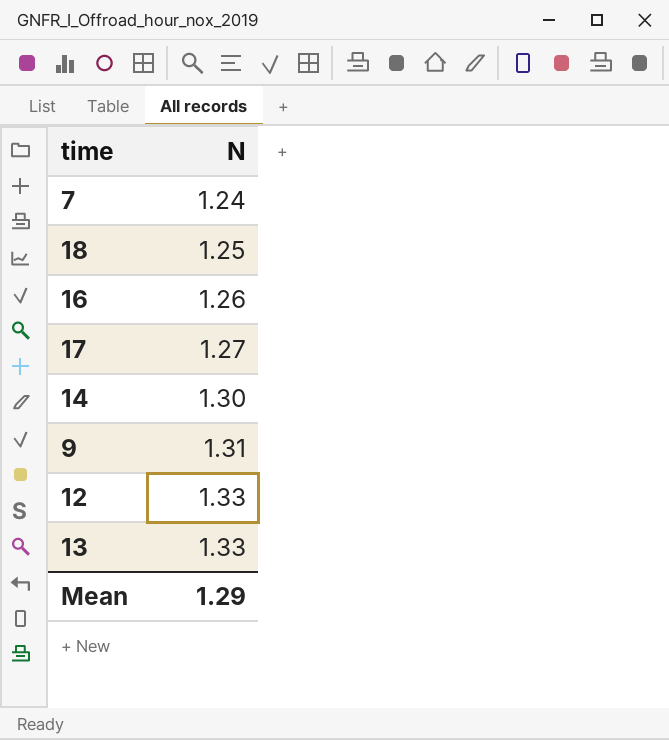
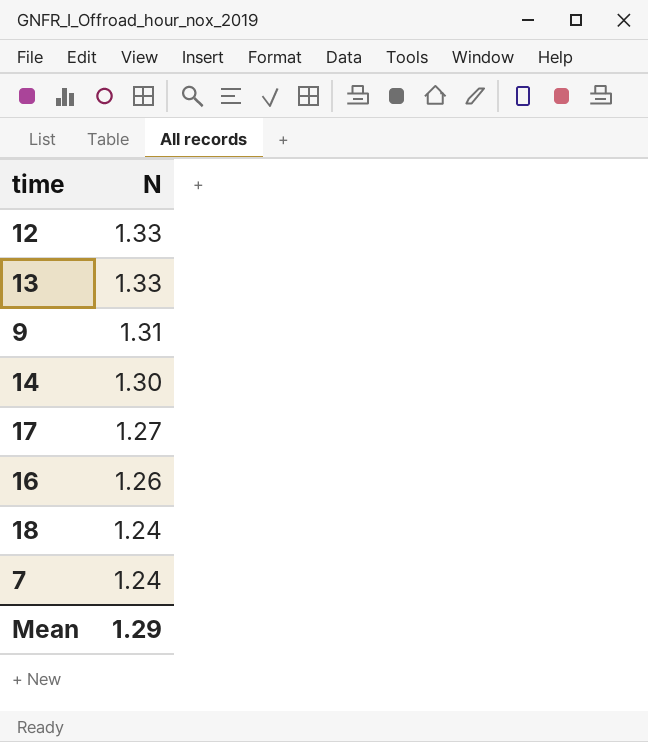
row order: N ascending -> N descending
18 | N: 1.25 -> 1.24

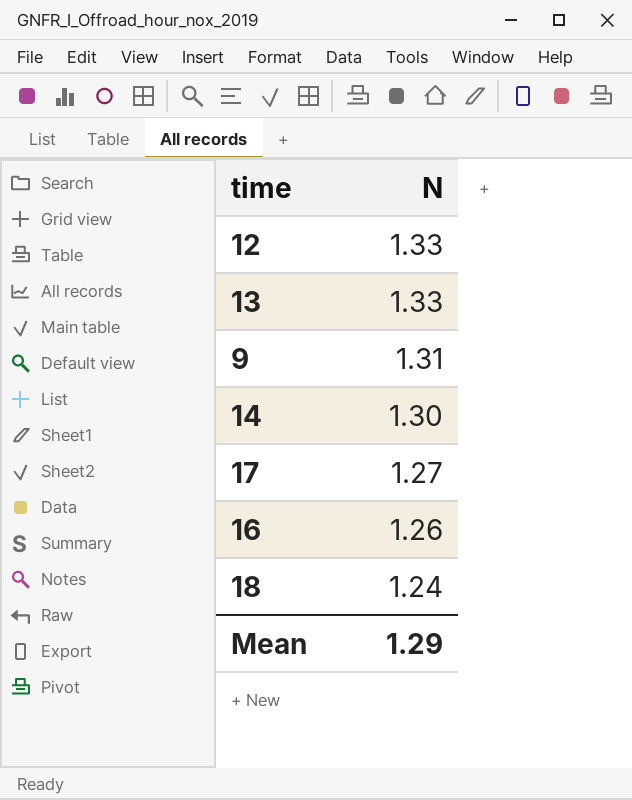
row 7: 1.24 -> none

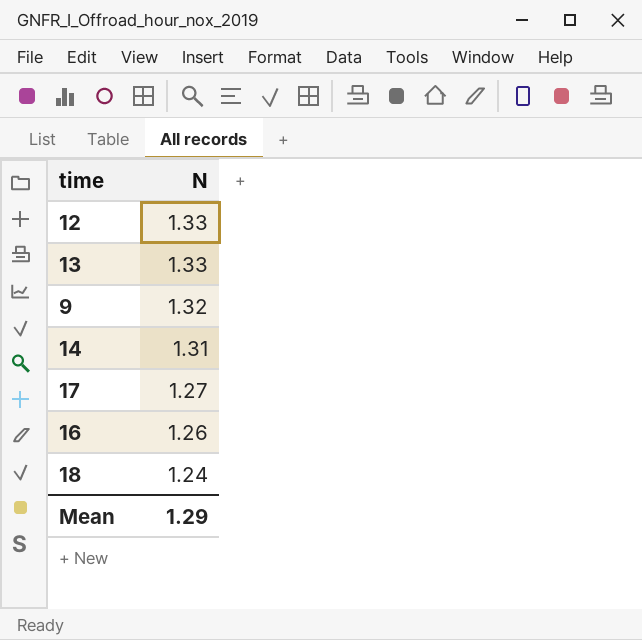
9 | N: 1.31 -> 1.32
14 | N: 1.30 -> 1.31

